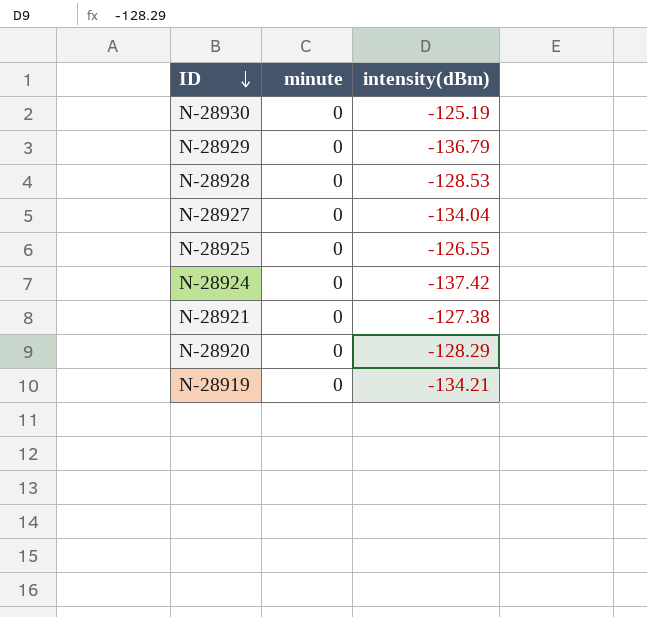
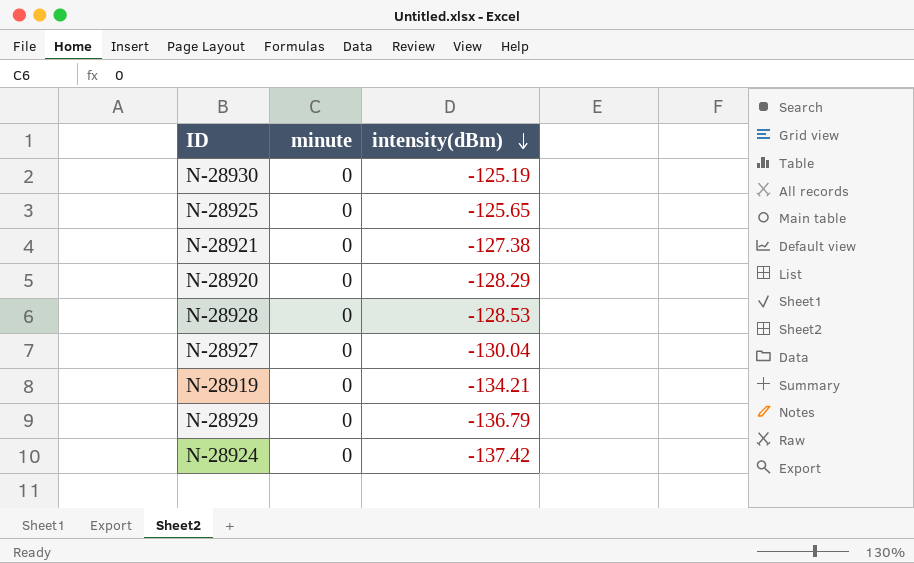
row order: ID descending -> intensity(dBm) descending
N-28925 | intensity(dBm): -126.55 -> -125.65
N-28927 | intensity(dBm): -134.04 -> -130.04

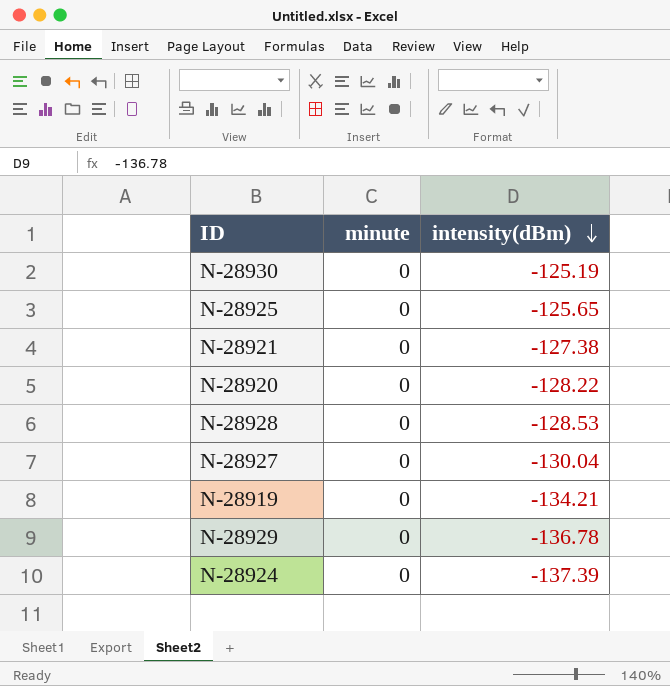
N-28920 | intensity(dBm): -128.29 -> -128.22
N-28929 | intensity(dBm): -136.79 -> -136.78
N-28924 | intensity(dBm): -137.42 -> -137.39

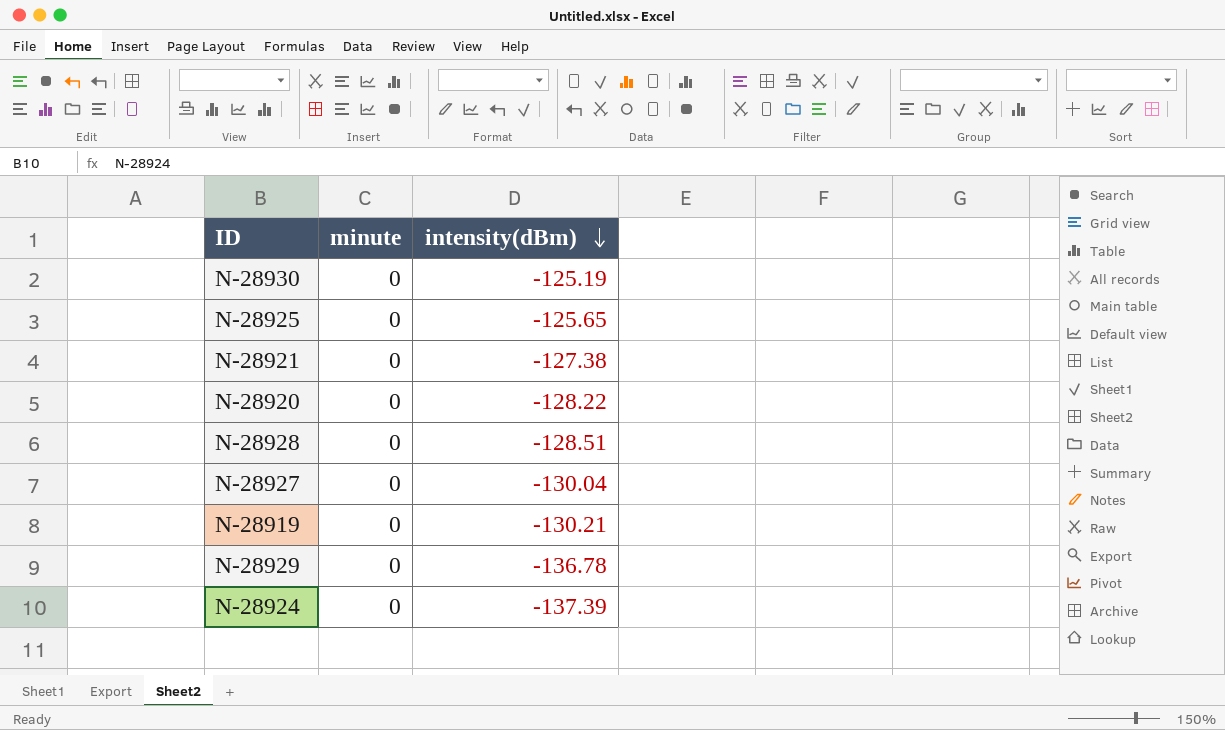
N-28928 | intensity(dBm): -128.53 -> -128.51
N-28919 | intensity(dBm): -134.21 -> -130.21

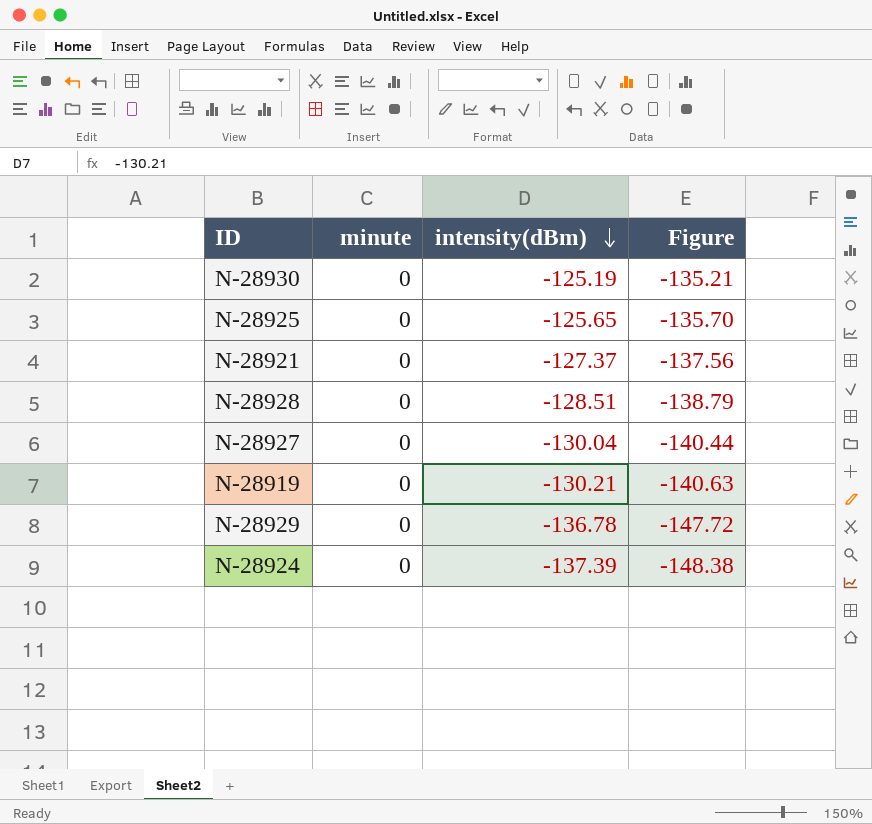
column Figure | formula: none -> [intensity(dBm)] * 1.08
row N-28920: 0 | -128.22 -> none
N-28921 | intensity(dBm): -127.38 -> -127.37

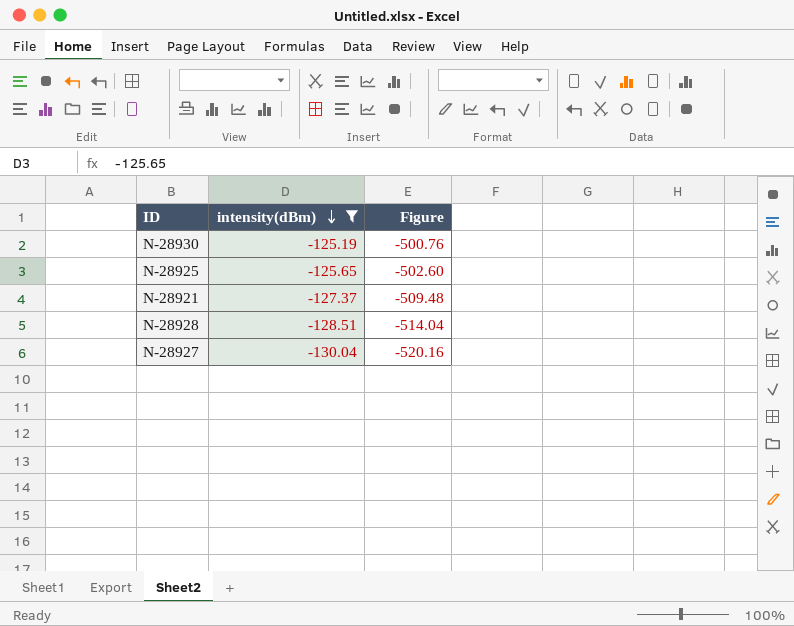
filter: none -> intensity(dBm) >= -130.04
column minute | position: 2 -> none
column Figure | formula: [intensity(dBm)] * 1.08 -> [intensity(dBm)] * 4

